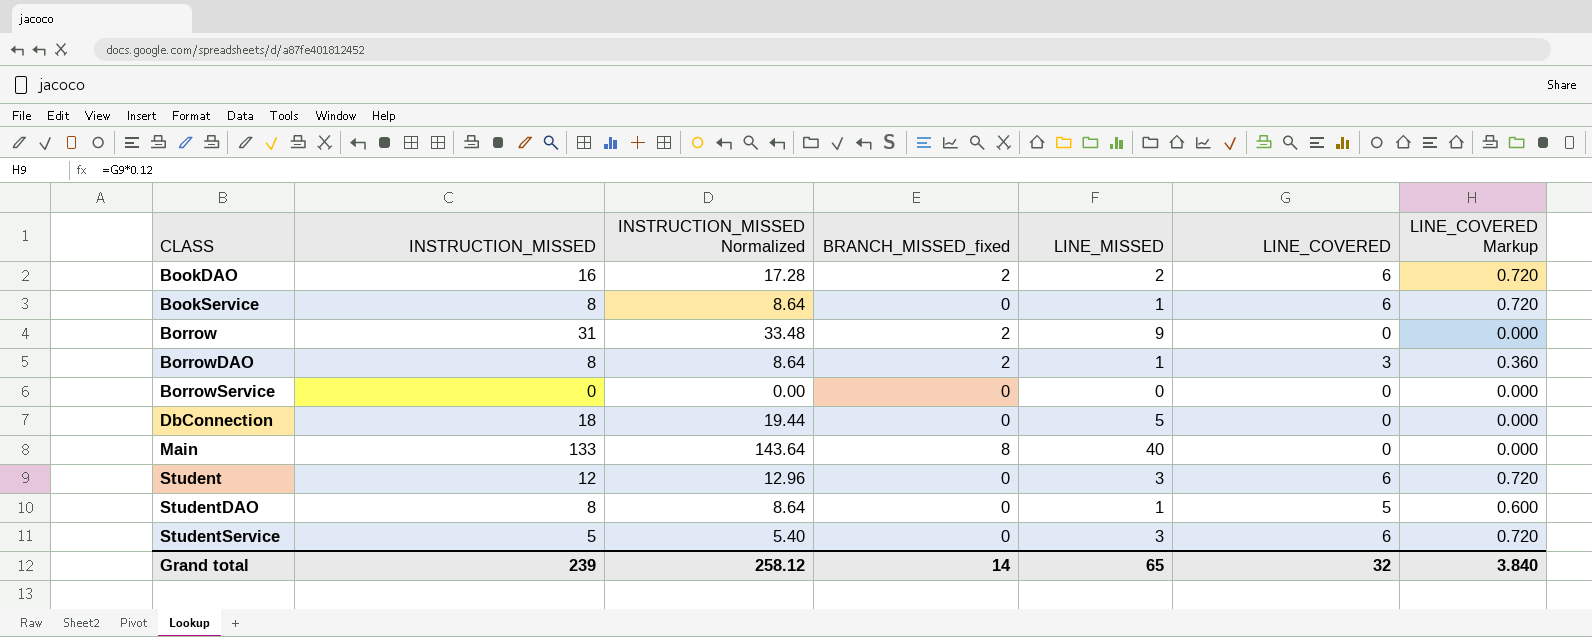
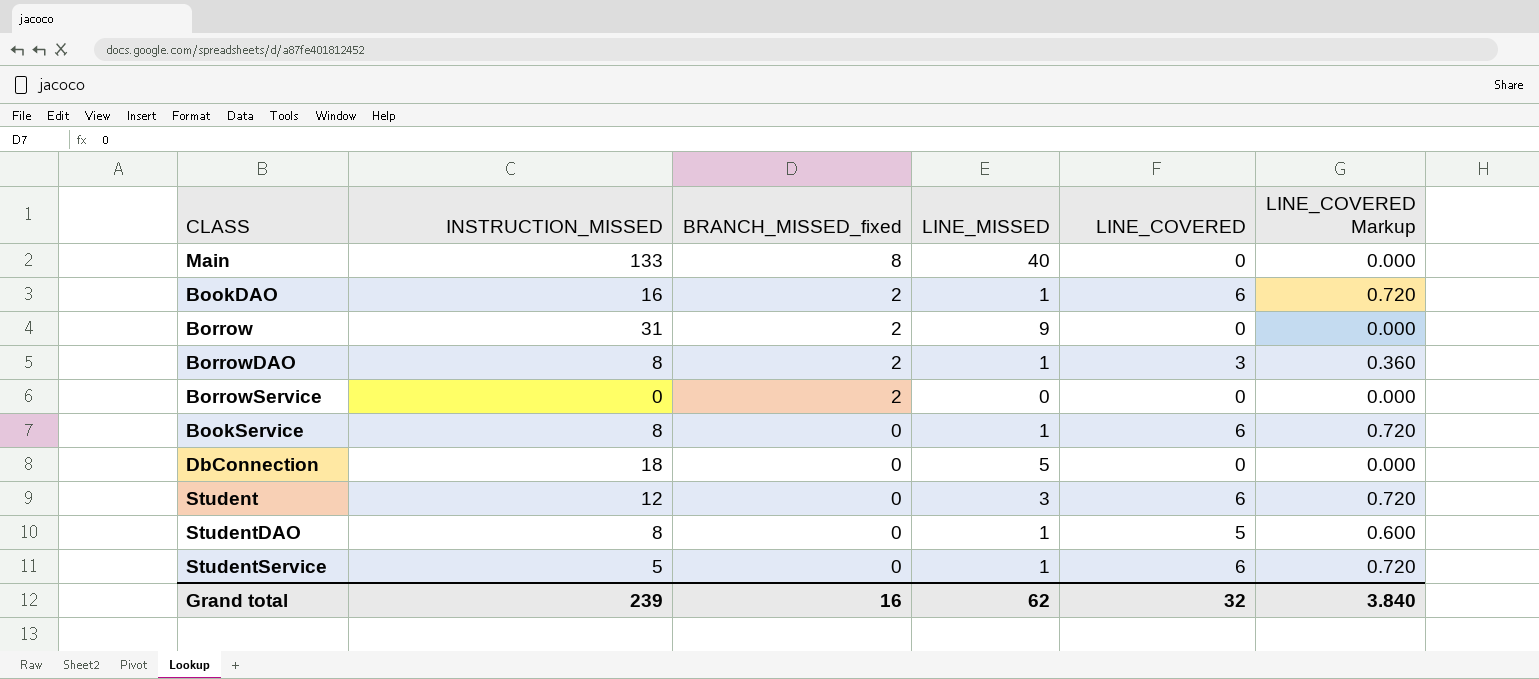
row order: CLASS ascending -> BRANCH_MISSED_fixed descending
column INSTRUCTION_MISSED Normalized | formula: [INSTRUCTION_MISSED] * 1.08 -> none
BookDAO | LINE_MISSED: 2 -> 1
BorrowService | BRANCH_MISSED_fixed: 0 -> 2
StudentService | LINE_MISSED: 3 -> 1
Grand total | BRANCH_MISSED_fixed: 14 -> 16
Grand total | LINE_MISSED: 65 -> 62

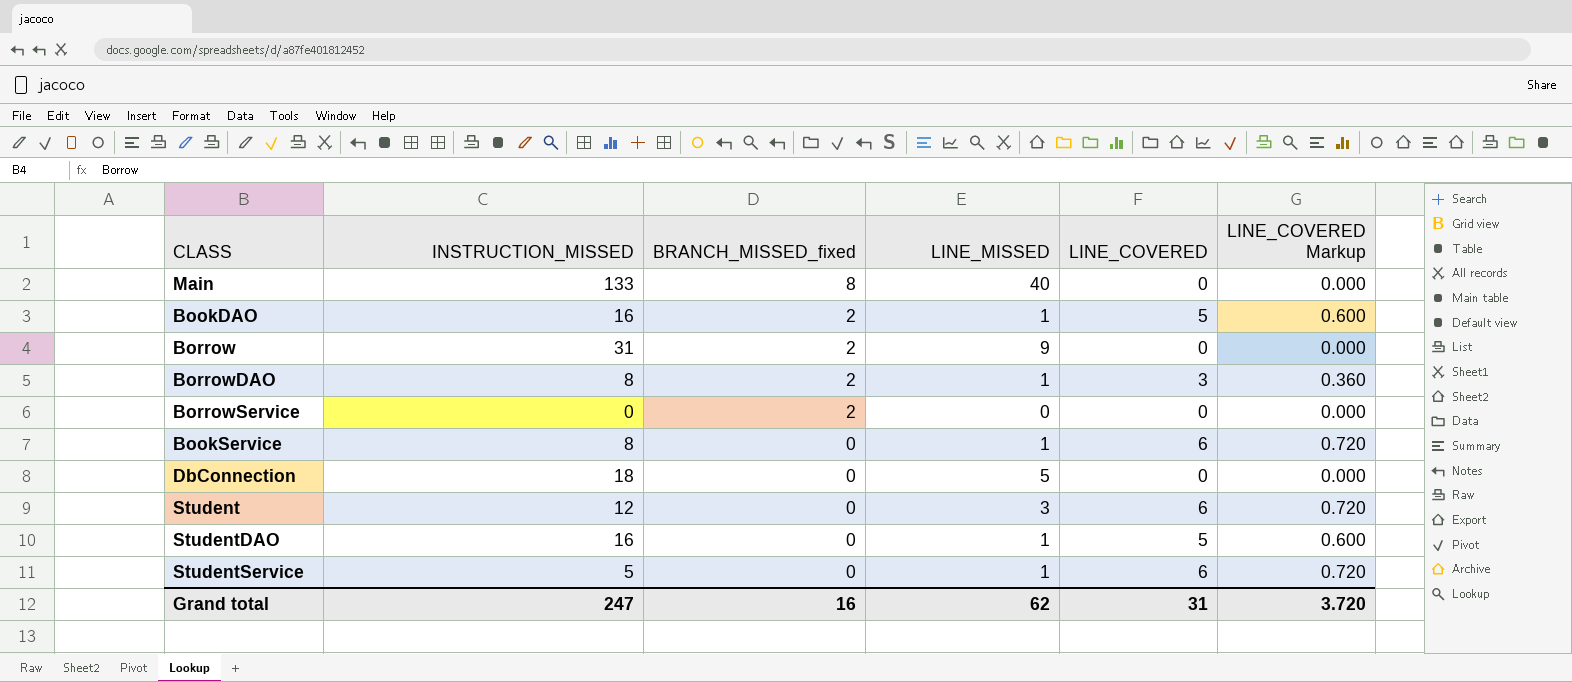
BookDAO | LINE_COVERED: 6 -> 5
BookDAO | LINE_COVERED Markup: 0.720 -> 0.600
StudentDAO | INSTRUCTION_MISSED: 8 -> 16
Grand total | INSTRUCTION_MISSED: 239 -> 247
Grand total | LINE_COVERED: 32 -> 31
Grand total | LINE_COVERED Markup: 3.840 -> 3.720

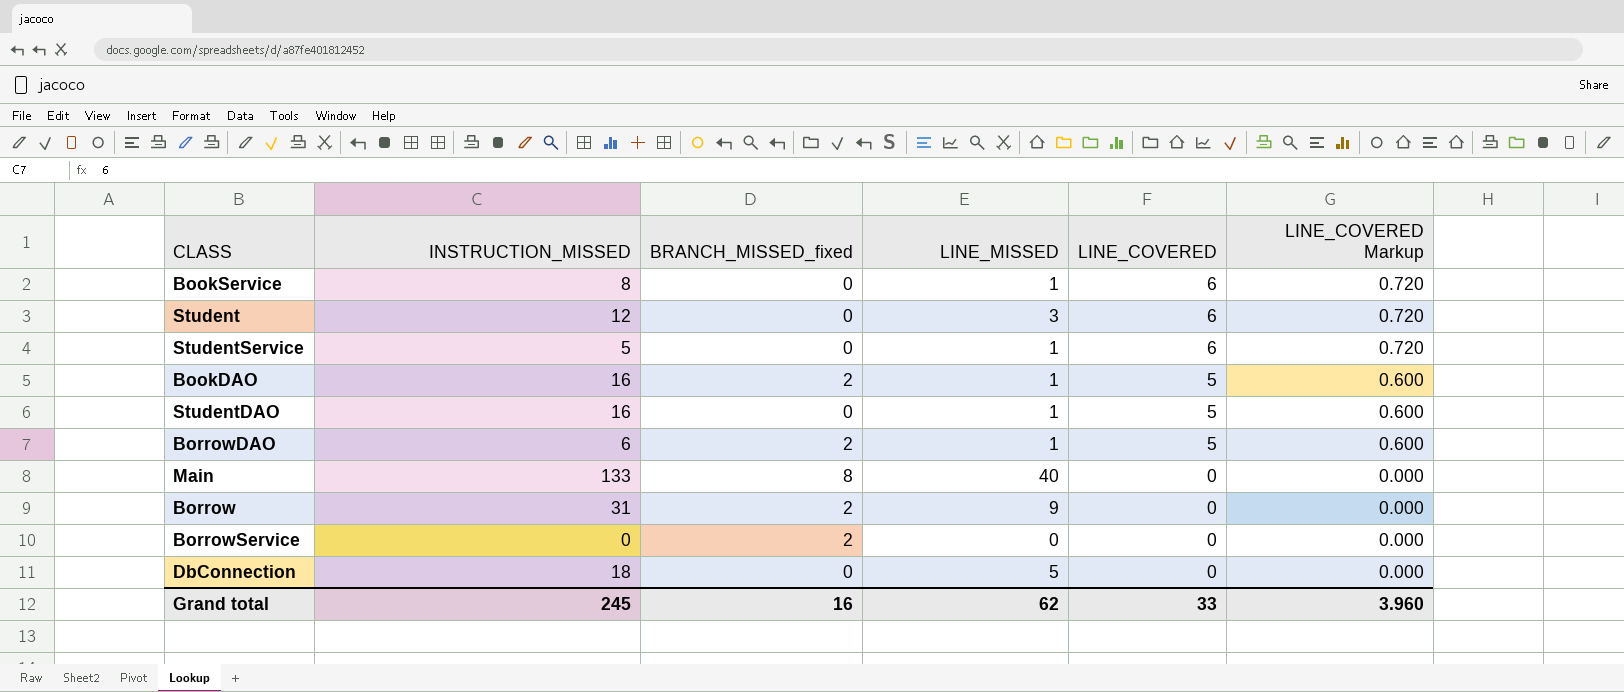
row order: BRANCH_MISSED_fixed descending -> LINE_COVERED descending
BorrowDAO | INSTRUCTION_MISSED: 8 -> 6
BorrowDAO | LINE_COVERED: 3 -> 5
BorrowDAO | LINE_COVERED Markup: 0.360 -> 0.600
Grand total | INSTRUCTION_MISSED: 247 -> 245
Grand total | LINE_COVERED: 31 -> 33
Grand total | LINE_COVERED Markup: 3.720 -> 3.960

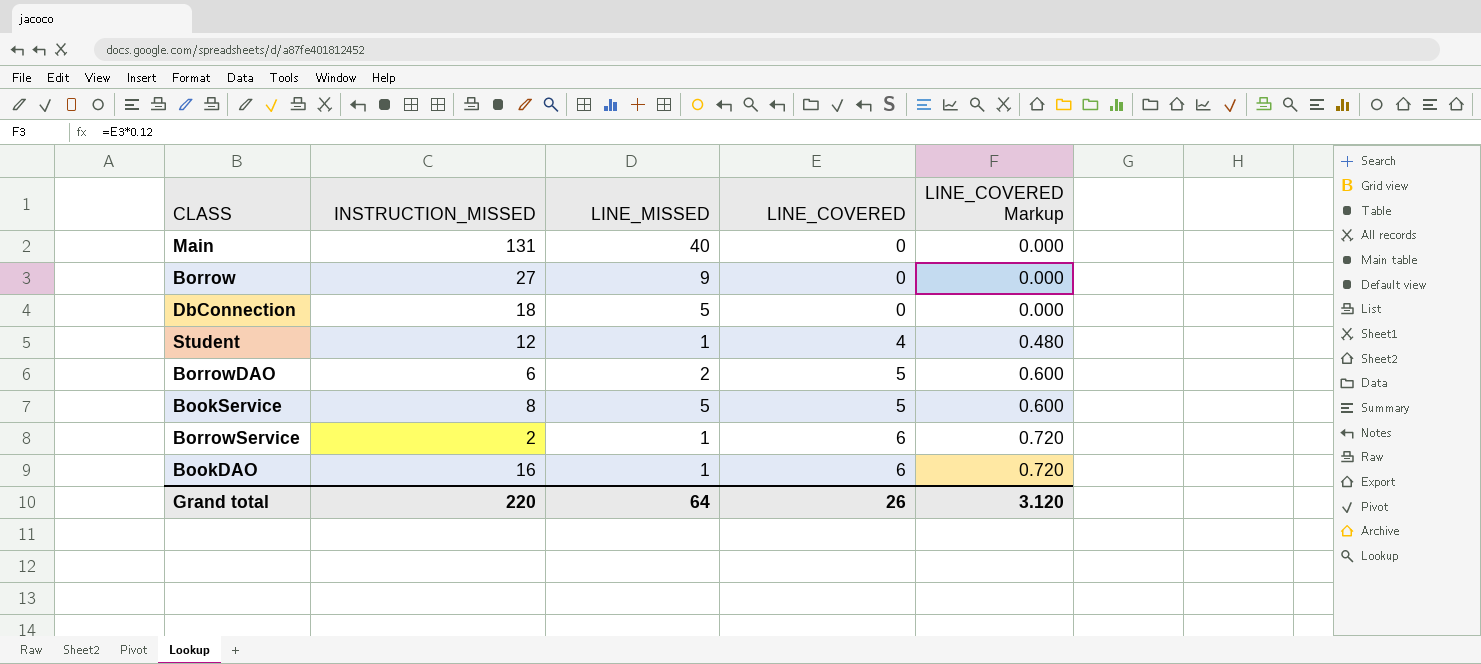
row order: LINE_COVERED descending -> LINE_COVERED ascending
column BRANCH_MISSED_fixed | position: 3 -> none
row StudentService: 5 | 0 | 1 | 6 | 0.720 -> none
row StudentDAO: 16 | 0 | 1 | 5 | 0.600 -> none
Main | INSTRUCTION_MISSED: 133 -> 131
Borrow | INSTRUCTION_MISSED: 31 -> 27
Student | LINE_MISSED: 3 -> 1
Student | LINE_COVERED: 6 -> 4
Student | LINE_COVERED Markup: 0.720 -> 0.480
BorrowDAO | LINE_MISSED: 1 -> 2
BookService | LINE_MISSED: 1 -> 5
BookService | LINE_COVERED: 6 -> 5
BookService | LINE_COVERED Markup: 0.720 -> 0.600
BorrowService | INSTRUCTION_MISSED: 0 -> 2
BorrowService | LINE_MISSED: 0 -> 1
BorrowService | LINE_COVERED: 0 -> 6
BorrowService | LINE_COVERED Markup: 0.000 -> 0.720
BookDAO | LINE_COVERED: 5 -> 6
BookDAO | LINE_COVERED Markup: 0.600 -> 0.720
Grand total | INSTRUCTION_MISSED: 245 -> 220
Grand total | LINE_MISSED: 62 -> 64
Grand total | LINE_COVERED: 33 -> 26
Grand total | LINE_COVERED Markup: 3.960 -> 3.120

